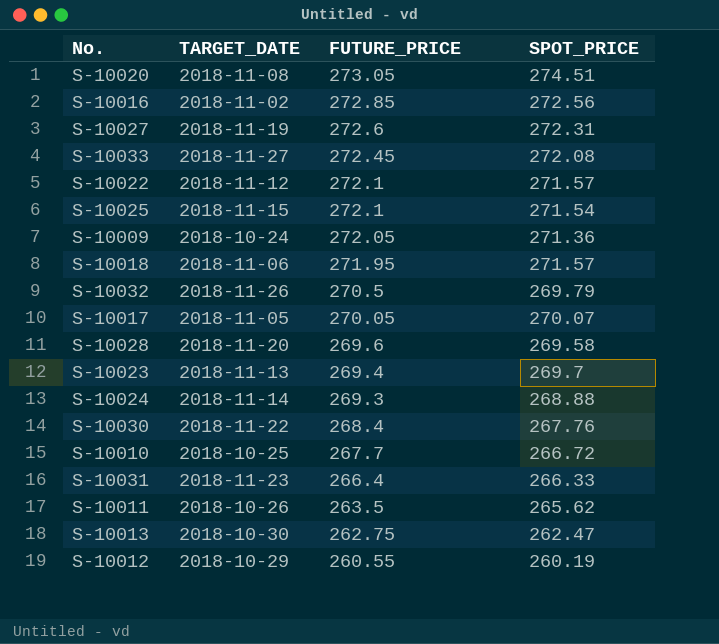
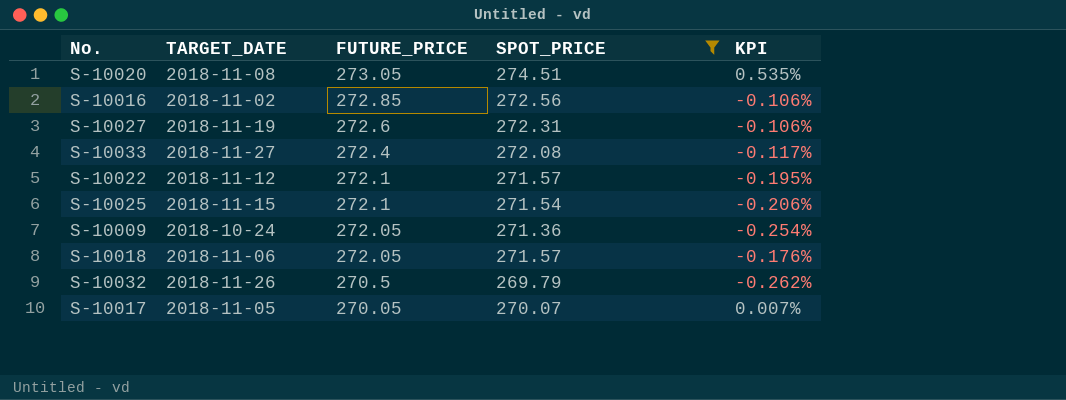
filter: none -> SPOT_PRICE >= 269.79
column KPI | formula: none -> ([SPOT_PRICE] - [FUTURE_PRICE]) / [FUTURE_PRICE]
S-10033 | FUTURE_PRICE: 272.45 -> 272.4
S-10018 | FUTURE_PRICE: 271.95 -> 272.05

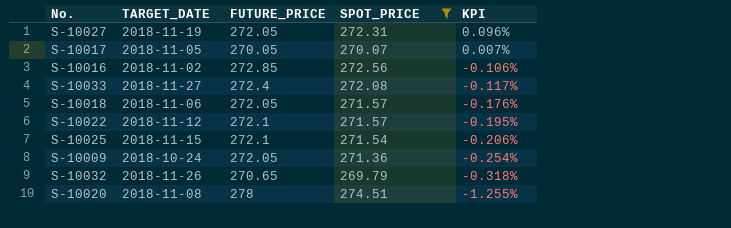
row order: FUTURE_PRICE descending -> KPI descending
S-10027 | FUTURE_PRICE: 272.6 -> 272.05
S-10027 | KPI: -0.106% -> 0.096%
S-10032 | FUTURE_PRICE: 270.5 -> 270.65
S-10032 | KPI: -0.262% -> -0.318%
S-10020 | FUTURE_PRICE: 273.05 -> 278
S-10020 | KPI: 0.535% -> -1.255%

